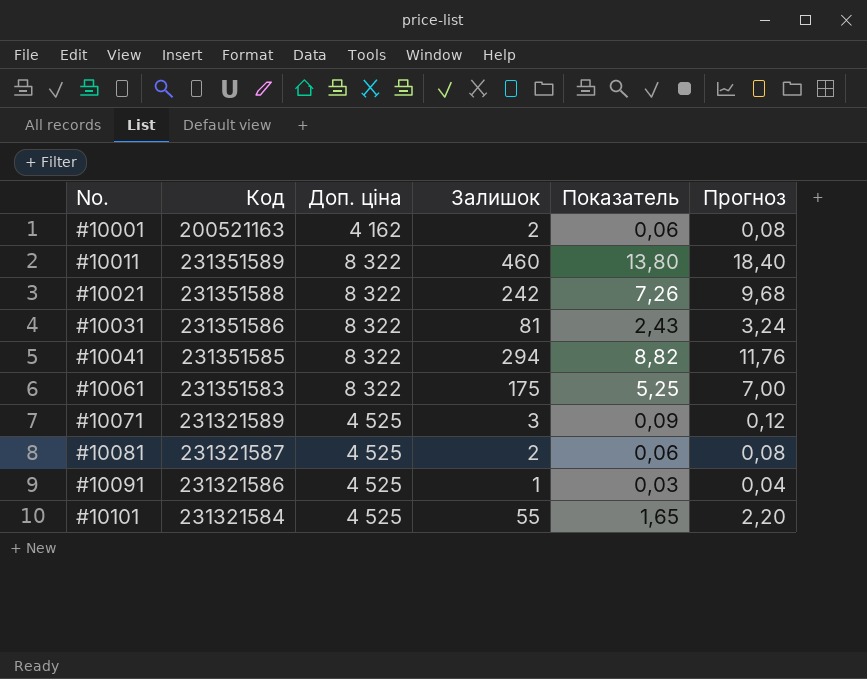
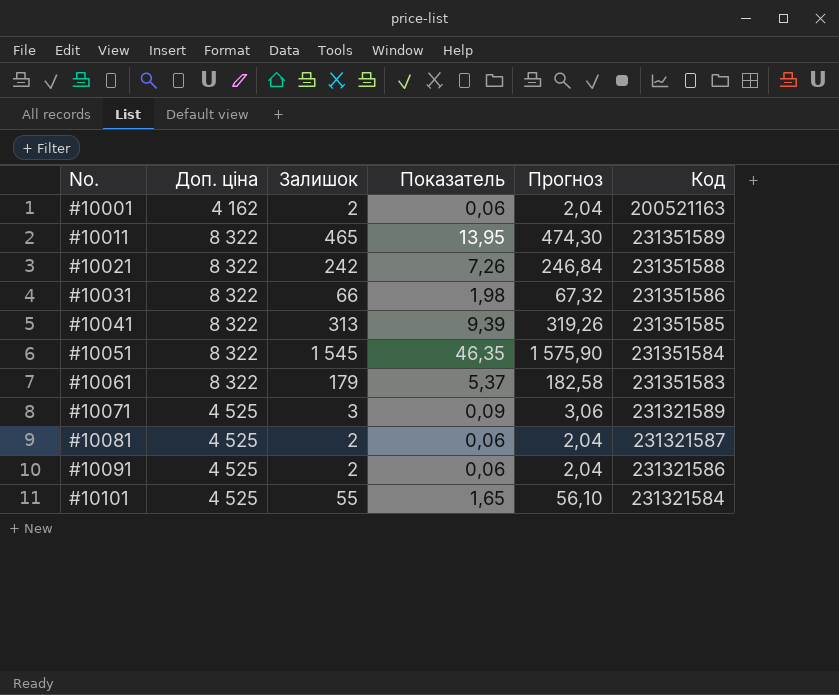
column Прогноз | formula: [Залишок] * 0,04 -> [Залишок] * 1,02
column Код | position: 2 -> 6
#10011 | Залишок: 460 -> 465
#10011 | Показатель: 13,80 -> 13,95
#10031 | Залишок: 81 -> 66
#10031 | Показатель: 2,43 -> 1,98
#10041 | Залишок: 294 -> 313
#10041 | Показатель: 8,82 -> 9,39
row #10051: none -> 8 322 | 1 545 | 46,35 | 1 575,90 | 231351584
#10061 | Залишок: 175 -> 179
#10061 | Показатель: 5,25 -> 5,37
#10091 | Залишок: 1 -> 2
#10091 | Показатель: 0,03 -> 0,06

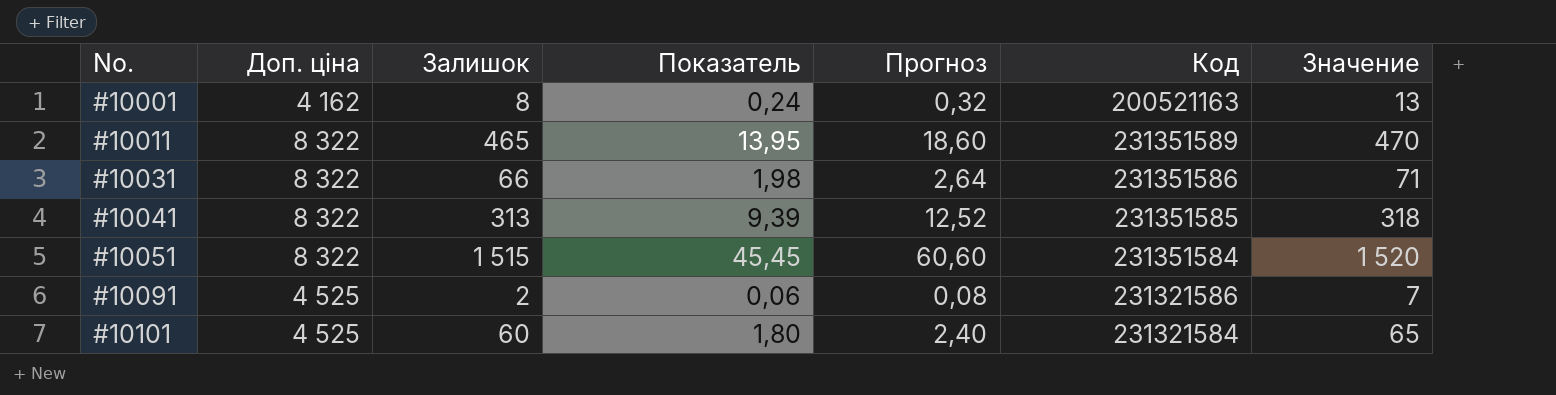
column Прогноз | formula: [Залишок] * 1,02 -> [Залишок] * 0,04
column Значение | formula: none -> [Залишок] + 5
row #10021: 8 322 | 242 | 7,26 | 246,84 | 231351588 -> none
row #10061: 8 322 | 179 | 5,37 | 182,58 | 231351583 -> none
row #10071: 4 525 | 3 | 0,09 | 3,06 | 231321589 -> none
row #10081: 4 525 | 2 | 0,06 | 2,04 | 231321587 -> none
#10001 | Залишок: 2 -> 8
#10001 | Показатель: 0,06 -> 0,24
#10051 | Залишок: 1 545 -> 1 515
#10051 | Показатель: 46,35 -> 45,45
#10101 | Залишок: 55 -> 60
#10101 | Показатель: 1,65 -> 1,80

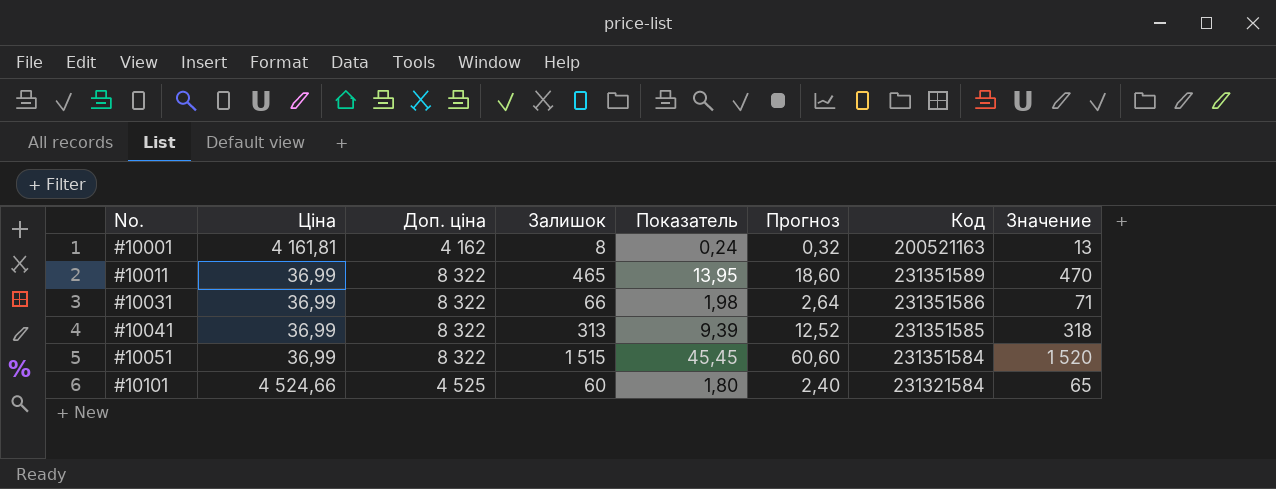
column Ціна | position: none -> 2
row #10091: 4 525 | 2 | 0,06 | 0,08 | 231321586 | 7 -> none

